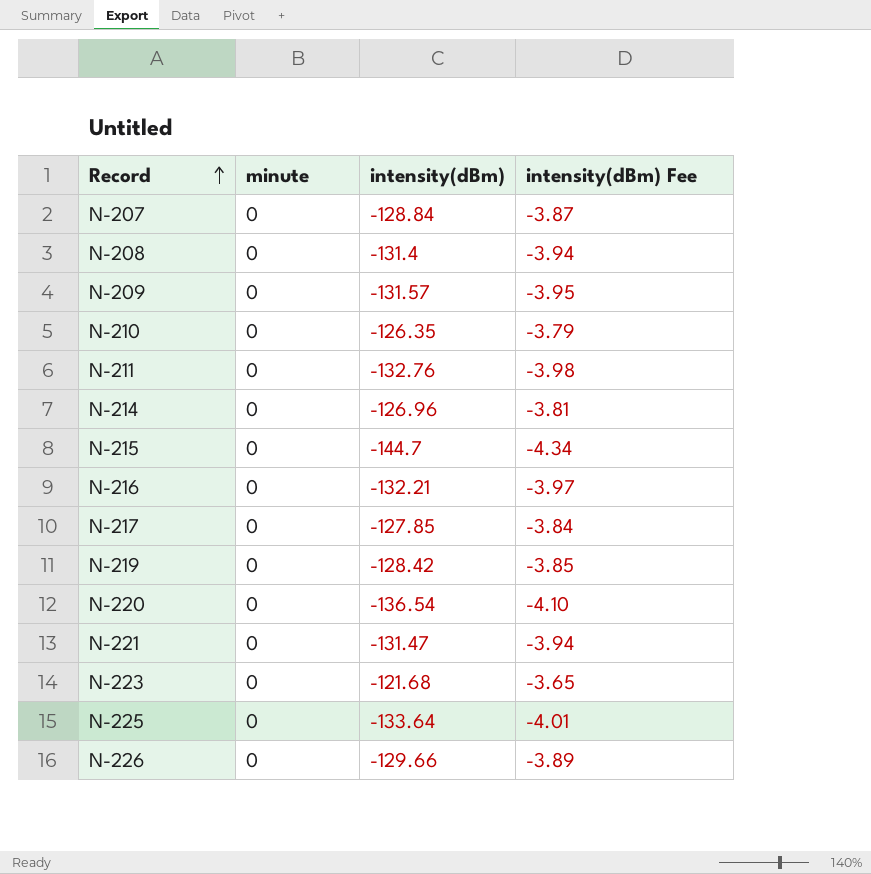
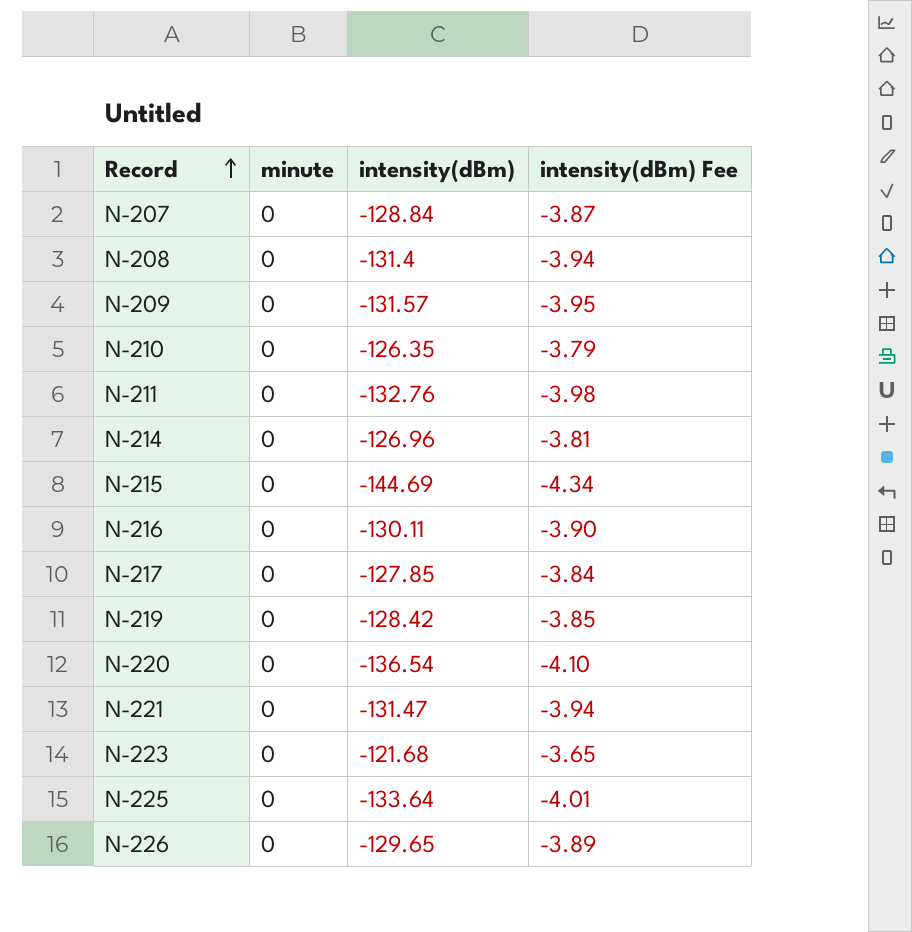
N-215 | intensity(dBm): -144.7 -> -144.69
N-216 | intensity(dBm): -132.21 -> -130.11
N-216 | intensity(dBm) Fee: -3.97 -> -3.90
N-226 | intensity(dBm): -129.66 -> -129.65

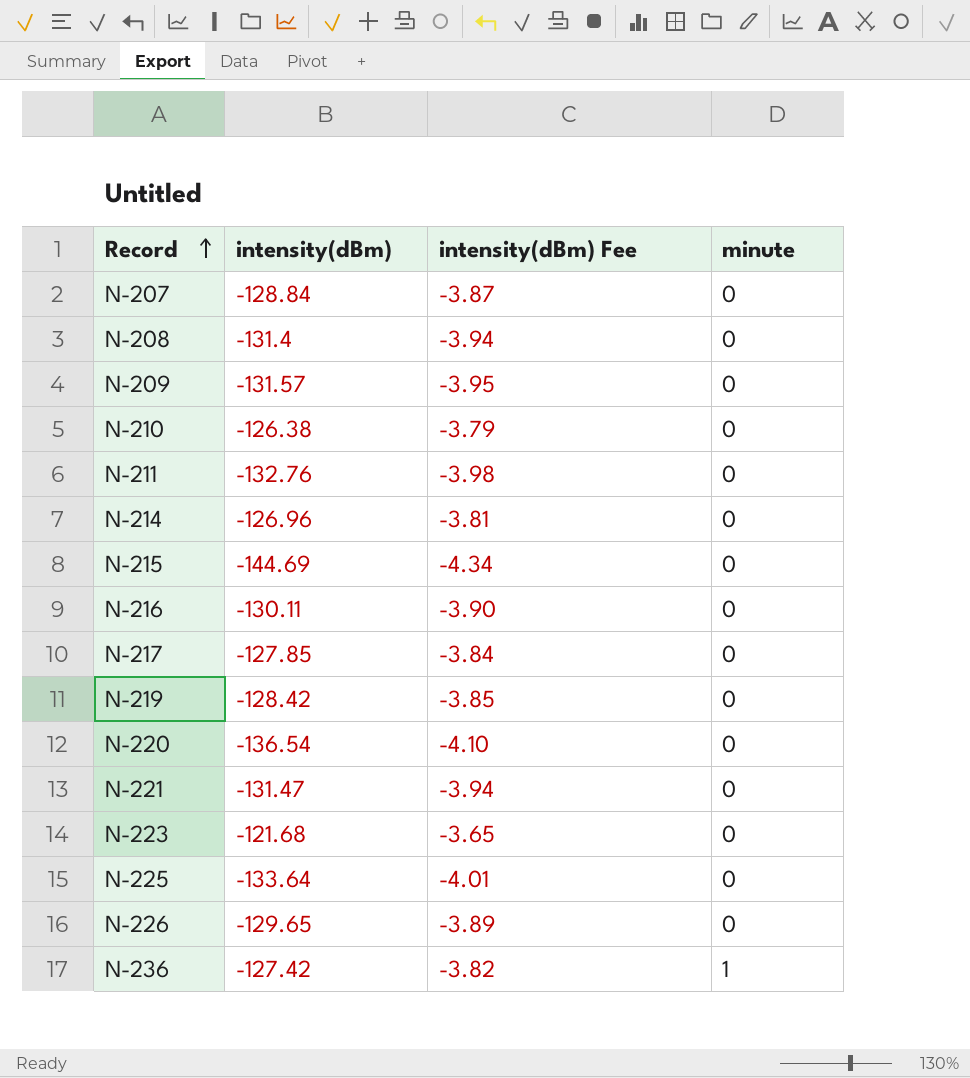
column minute | position: 2 -> 4
N-210 | intensity(dBm): -126.35 -> -126.38
row N-236: none -> -127.42 | -3.82 | 1

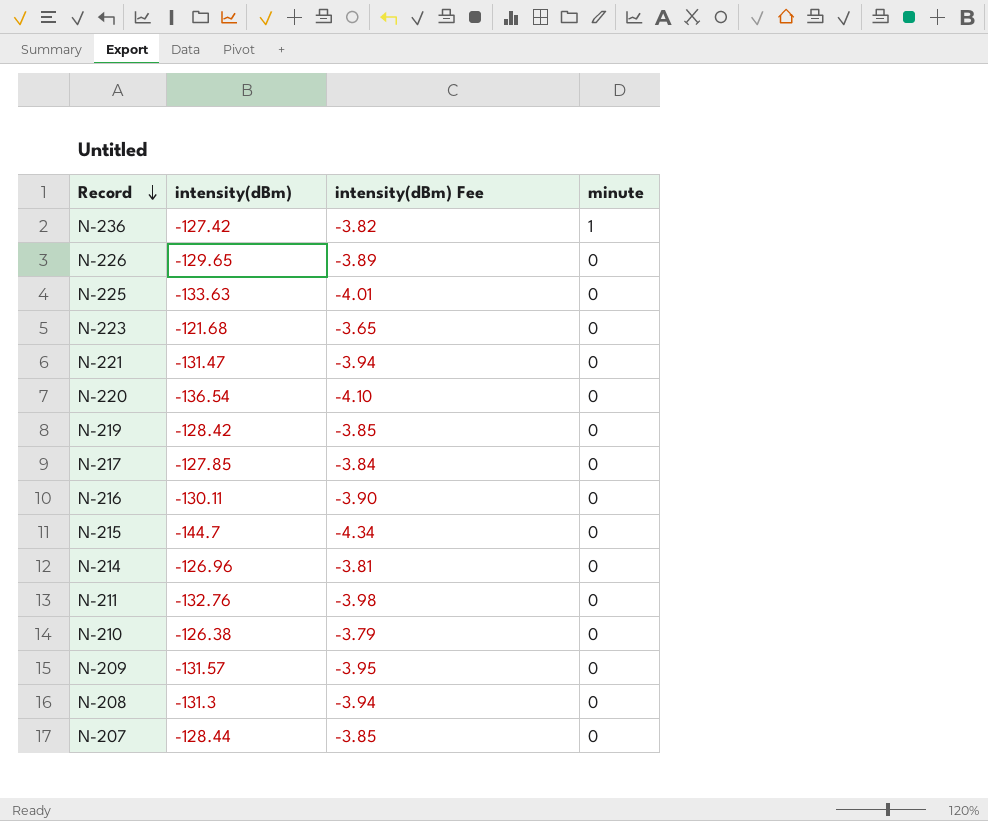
row order: Record ascending -> Record descending
N-225 | intensity(dBm): -133.64 -> -133.63
N-215 | intensity(dBm): -144.69 -> -144.7
N-208 | intensity(dBm): -131.4 -> -131.3
N-207 | intensity(dBm): -128.84 -> -128.44
N-207 | intensity(dBm) Fee: -3.87 -> -3.85

